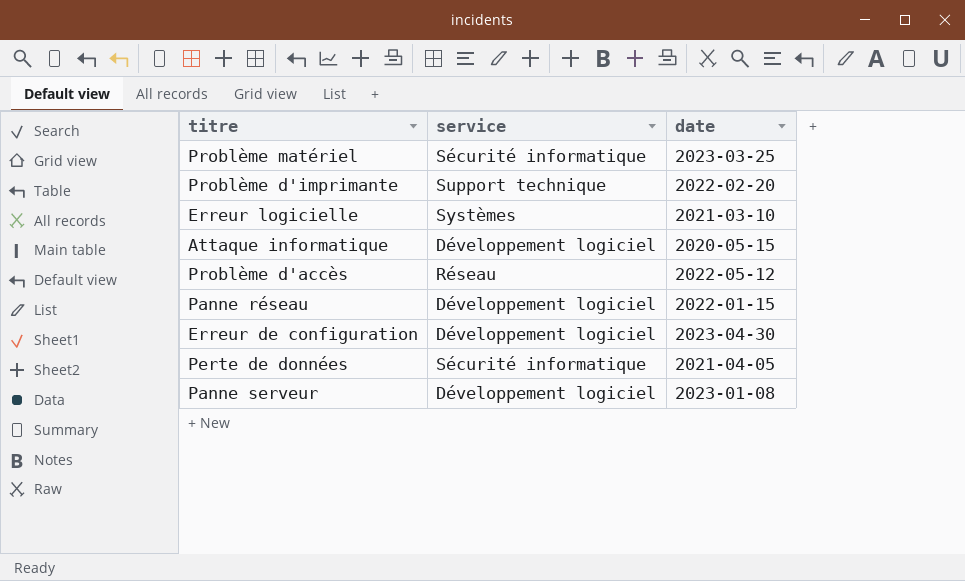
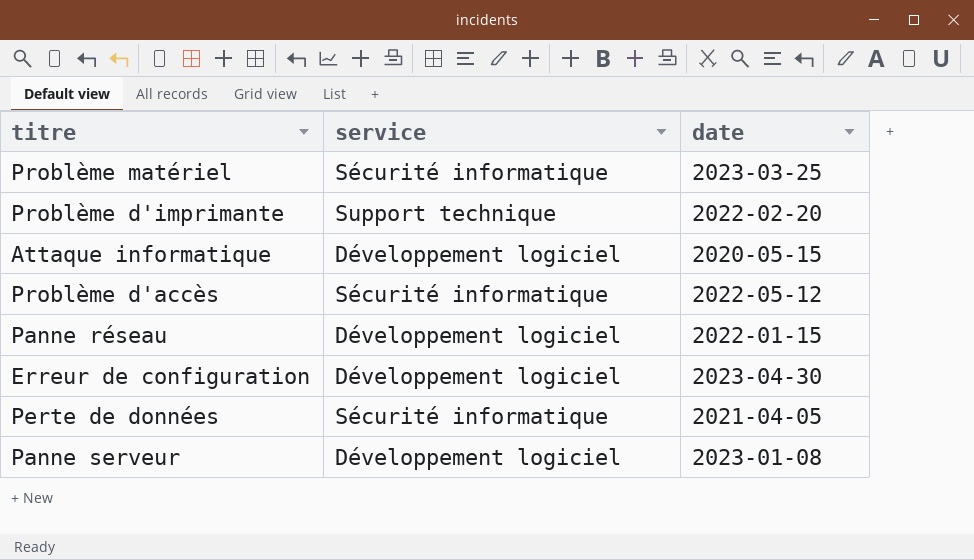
row Erreur logicielle: Systèmes | 2021-03-10 -> none
Problème d'accès | service: Réseau -> Sécurité informatique

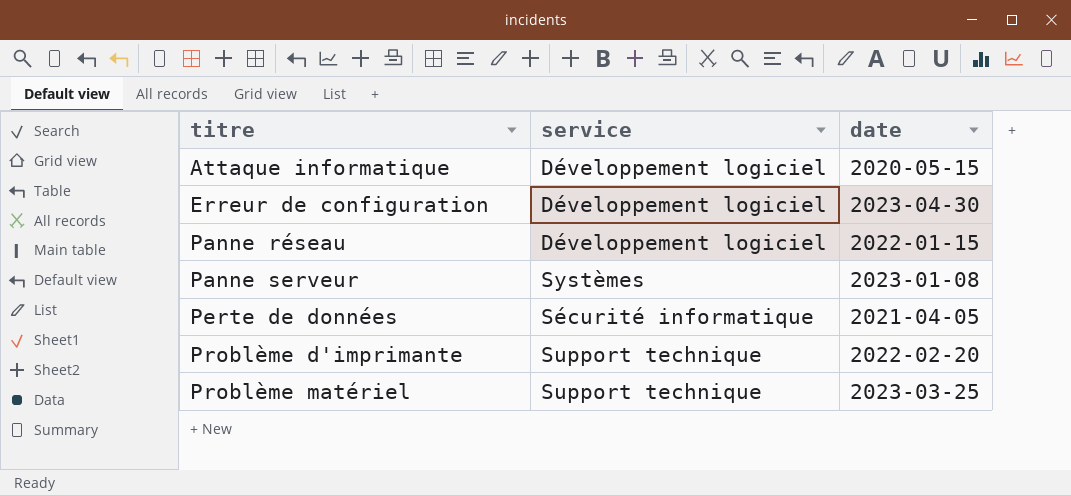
row order: none -> titre ascending
row Problème d'accès: Sécurité informatique | 2022-05-12 -> none
Panne serveur | service: Développement logiciel -> Systèmes
Problème matériel | service: Sécurité informatique -> Support technique

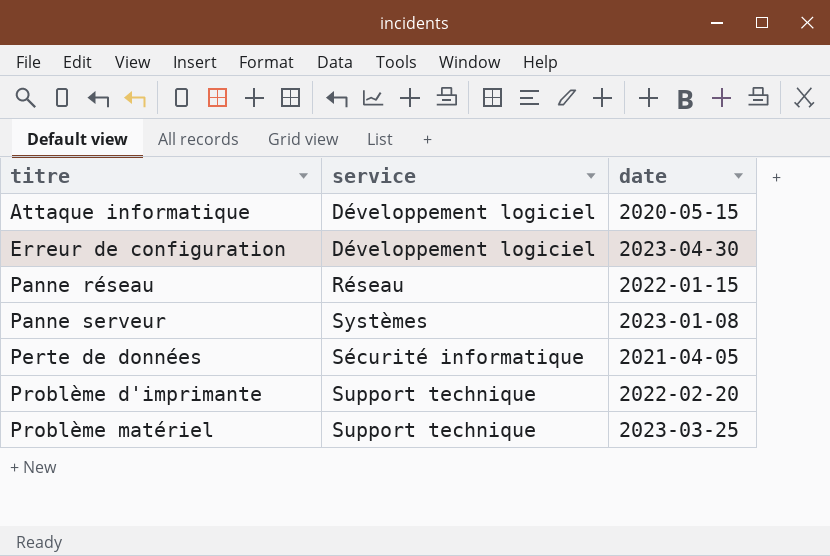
Panne réseau | service: Développement logiciel -> Réseau

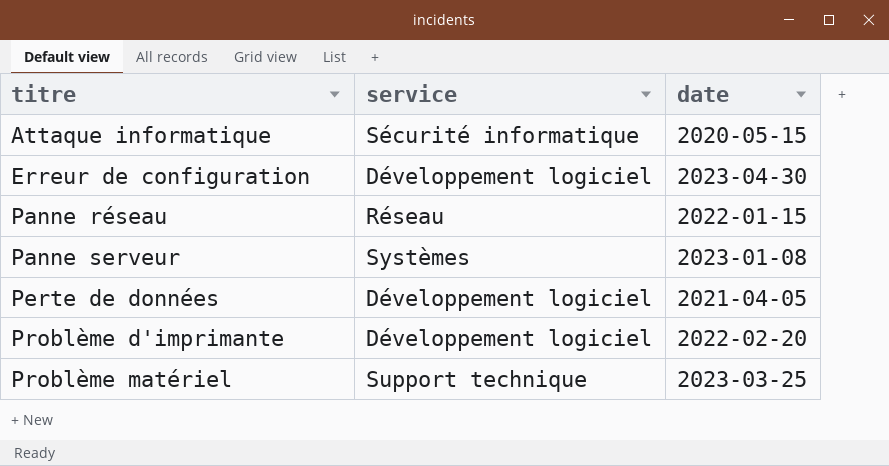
Attaque informatique | service: Développement logiciel -> Sécurité informatique
Perte de données | service: Sécurité informatique -> Développement logiciel
Problème d'imprimante | service: Support technique -> Développement logiciel

